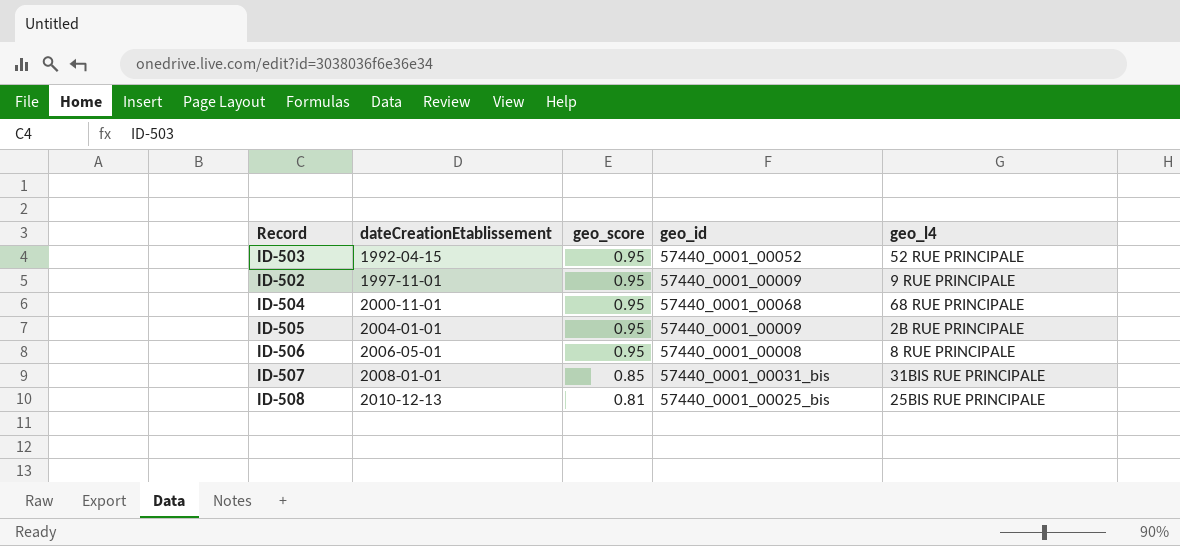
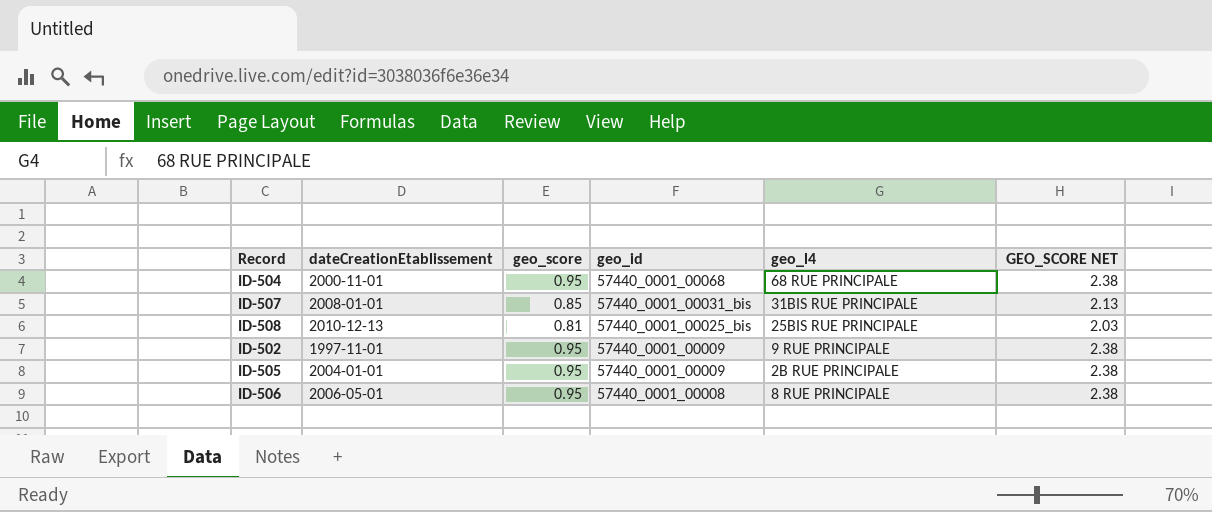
row order: dateCreationEtablissement ascending -> geo_id descending
column GEO_SCORE NET | formula: none -> [geo_score] * 2.5
row ID-503: 1992-04-15 | 0.95 | 57440_0001_00052 | 52 RUE PRINCIPALE -> none

